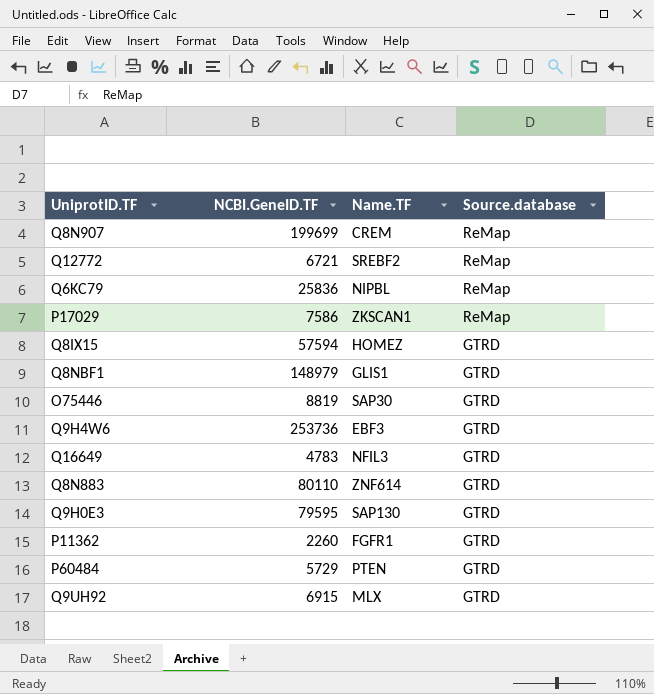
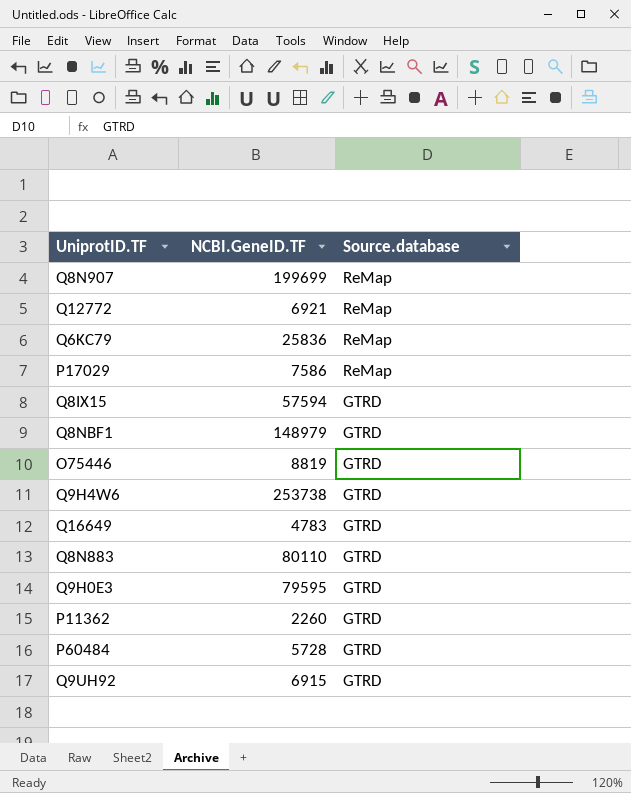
column Name.TF | position: 3 -> none
Q12772 | NCBI.GeneID.TF: 6721 -> 6921
Q9H4W6 | NCBI.GeneID.TF: 253736 -> 253738
P60484 | NCBI.GeneID.TF: 5729 -> 5728

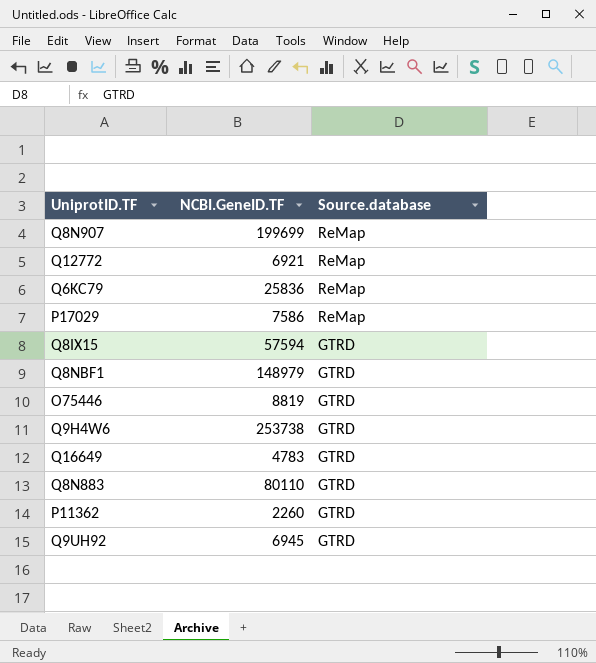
row Q9H0E3: 79595 | GTRD -> none
row P60484: 5728 | GTRD -> none
Q9UH92 | NCBI.GeneID.TF: 6915 -> 6945

